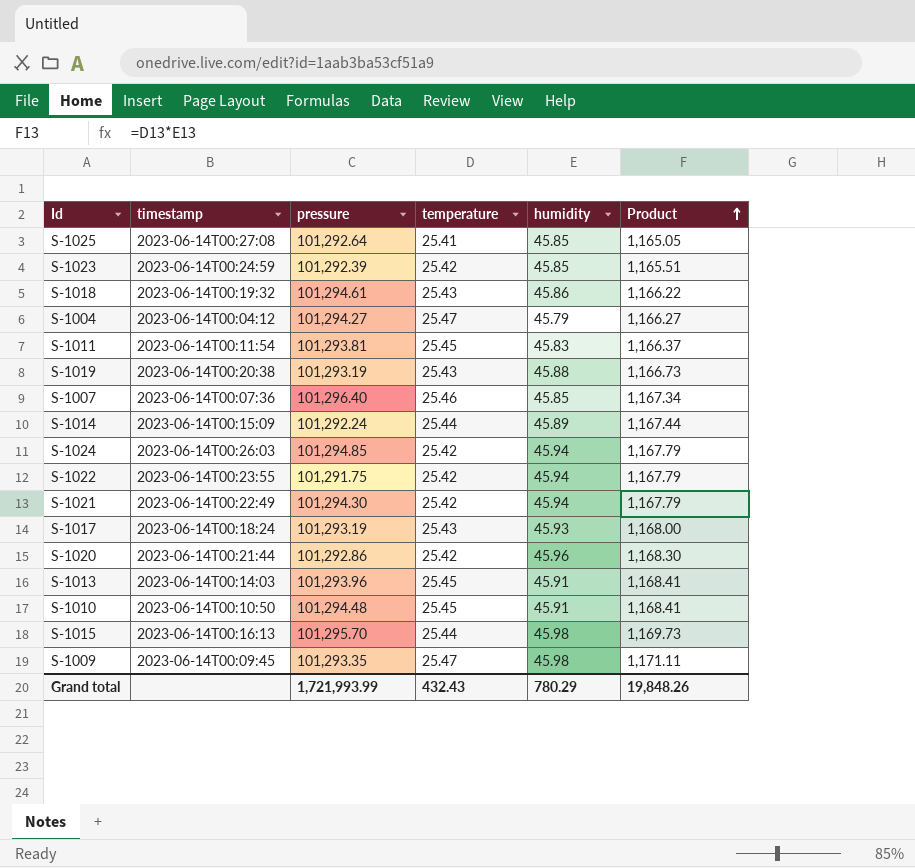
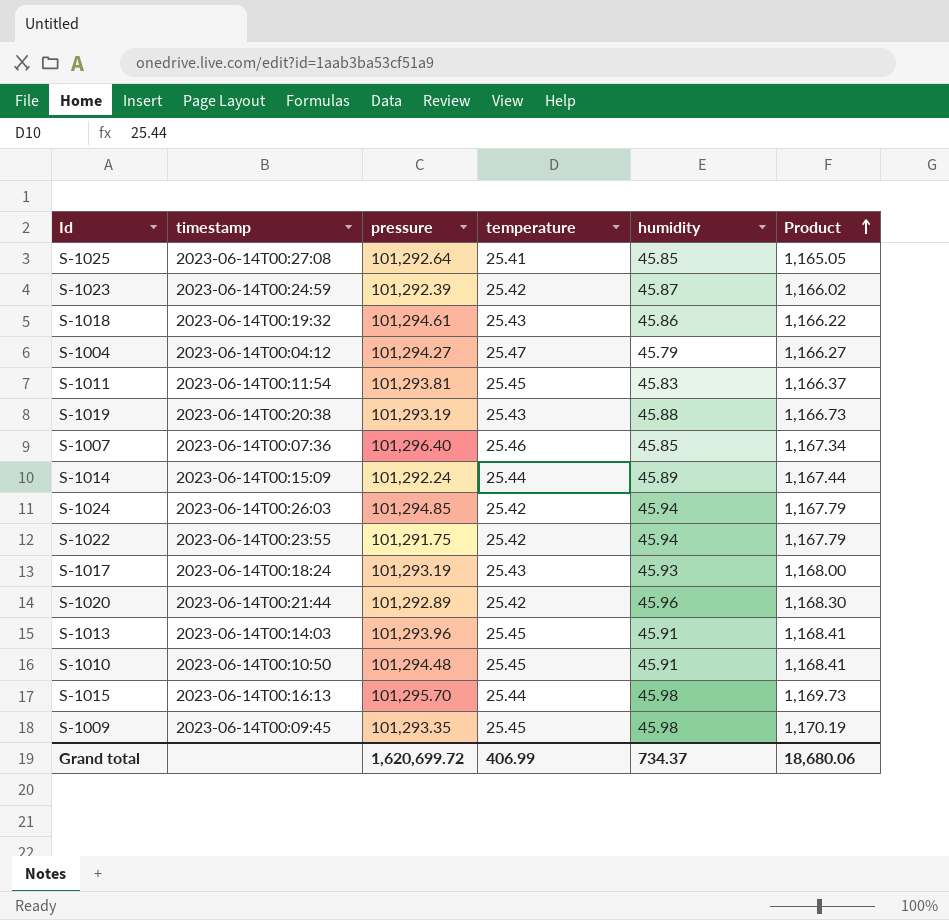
row S-1021: 2023-06-14T00:22:49 | 101,294.30 | 25.42 | 45.94 | 1,167.79 -> none
S-1023 | humidity: 45.85 -> 45.87
S-1023 | Product: 1,165.51 -> 1,166.02
S-1020 | pressure: 101,292.86 -> 101,292.89
S-1009 | temperature: 25.47 -> 25.45
S-1009 | Product: 1,171.11 -> 1,170.19
Grand total | pressure: 1,721,993.99 -> 1,620,699.72
Grand total | temperature: 432.43 -> 406.99
Grand total | humidity: 780.29 -> 734.37
Grand total | Product: 19,848.26 -> 18,680.06

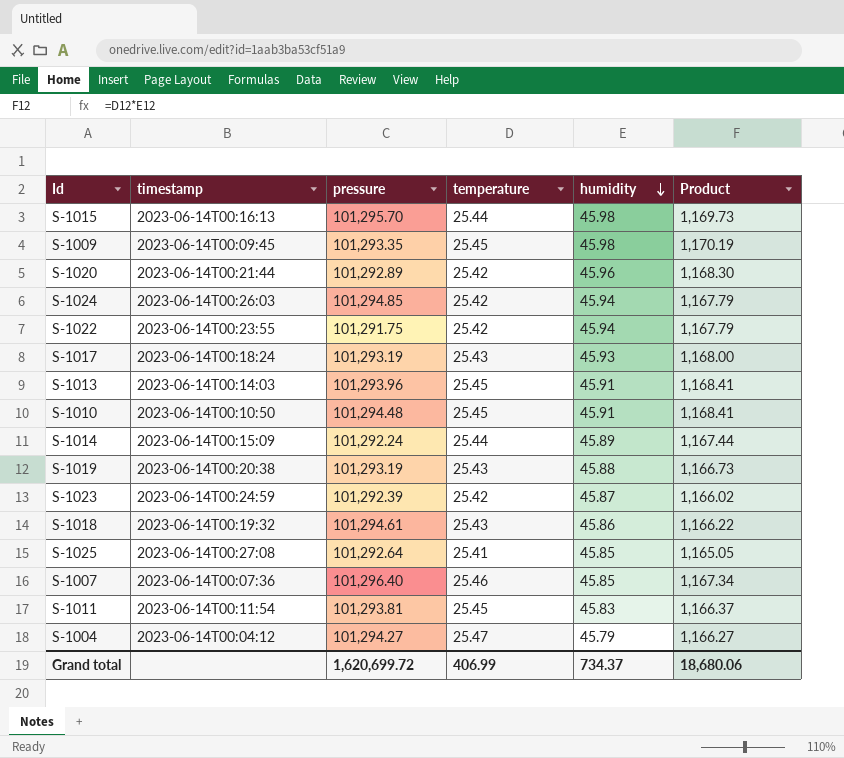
row order: Product ascending -> humidity descending

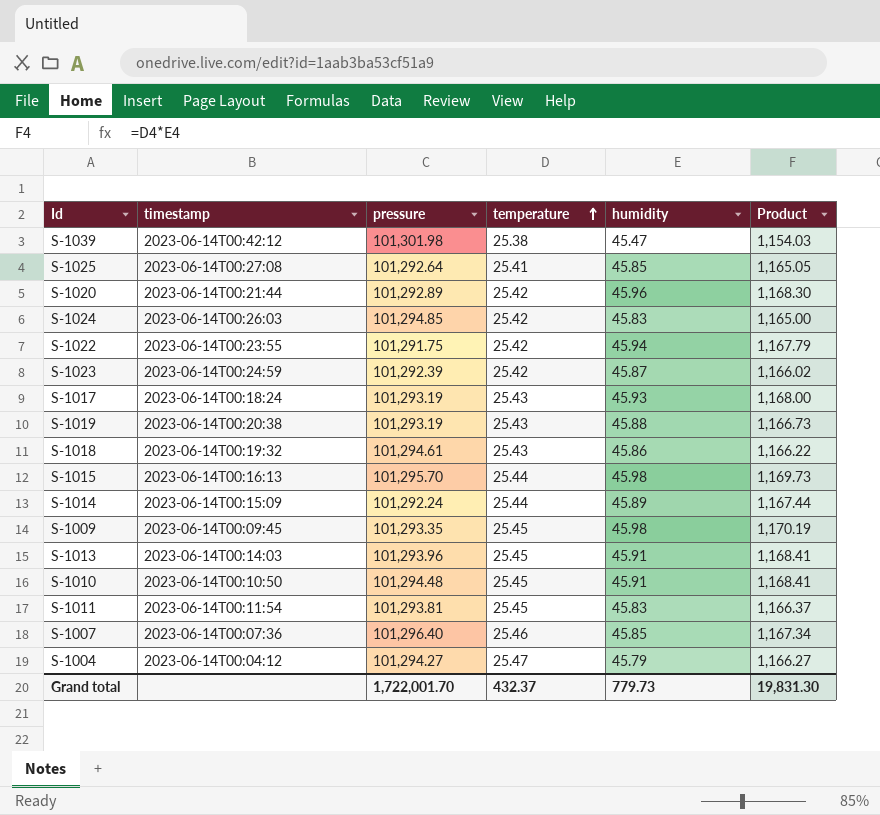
row order: humidity descending -> temperature ascending
row S-1039: none -> 2023-06-14T00:42:12 | 101,301.98 | 25.38 | 45.47 | 1,154.03
S-1024 | humidity: 45.94 -> 45.83
S-1024 | Product: 1,167.79 -> 1,165.00
Grand total | pressure: 1,620,699.72 -> 1,722,001.70
Grand total | temperature: 406.99 -> 432.37
Grand total | humidity: 734.37 -> 779.73
Grand total | Product: 18,680.06 -> 19,831.30

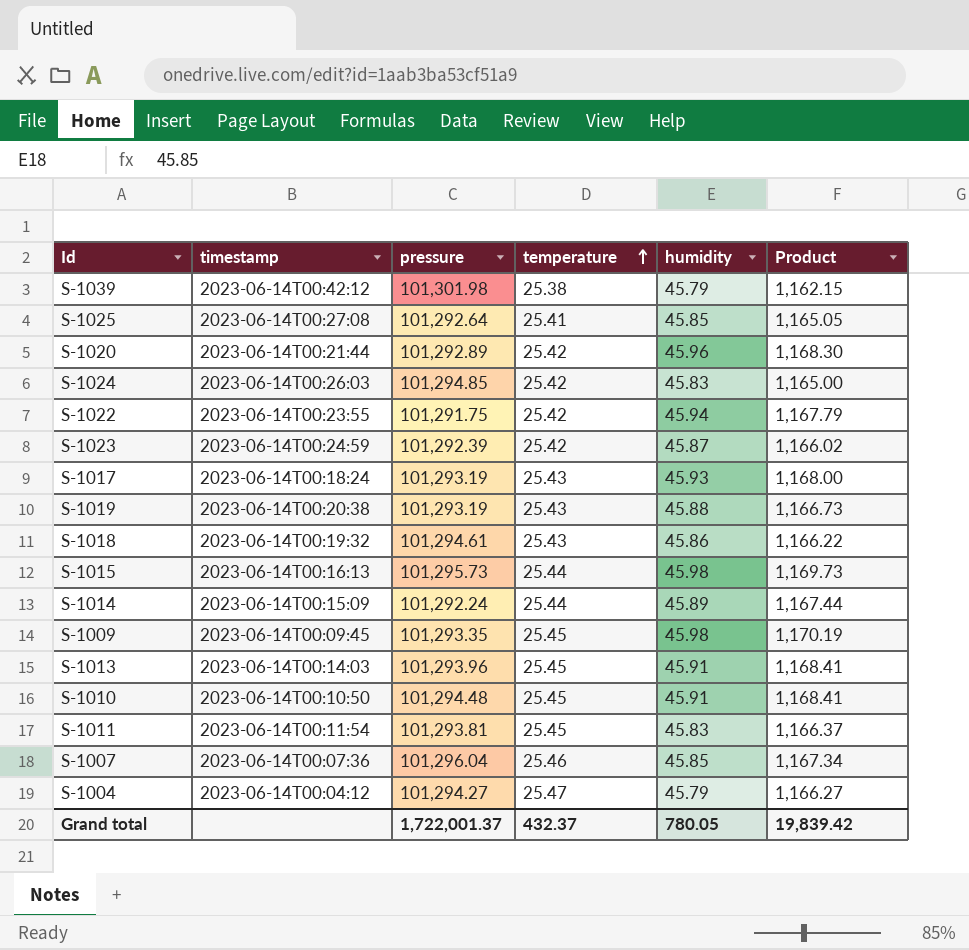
S-1039 | humidity: 45.47 -> 45.79
S-1039 | Product: 1,154.03 -> 1,162.15
S-1015 | pressure: 101,295.70 -> 101,295.73
S-1007 | pressure: 101,296.40 -> 101,296.04
Grand total | pressure: 1,722,001.70 -> 1,722,001.37
Grand total | humidity: 779.73 -> 780.05
Grand total | Product: 19,831.30 -> 19,839.42

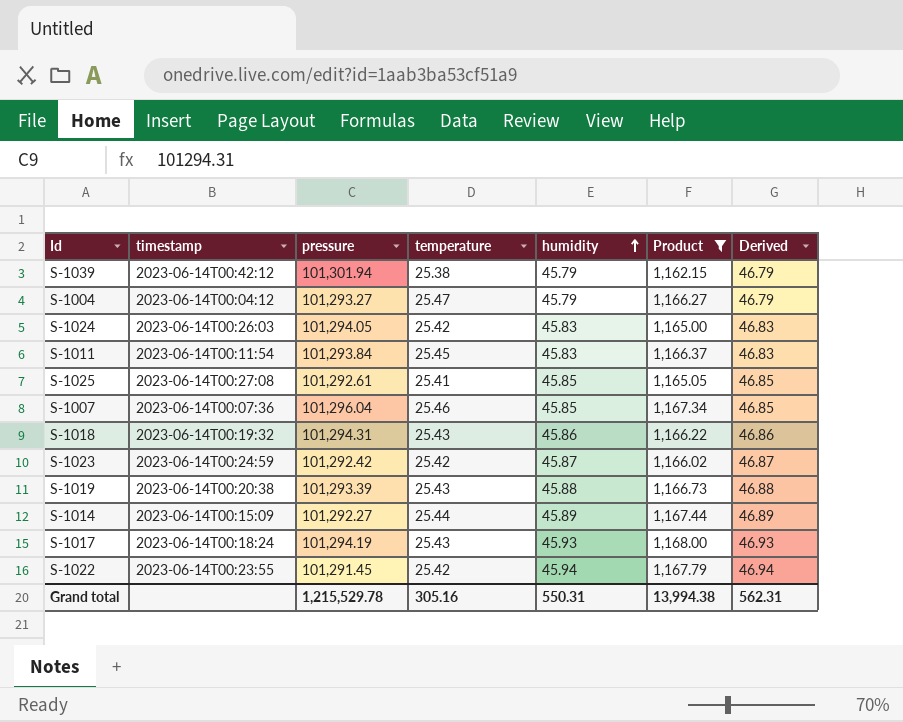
filter: none -> Product <= 1,168.00
row order: temperature ascending -> humidity ascending
column Derived | formula: none -> [humidity] + 1
S-1039 | pressure: 101,301.98 -> 101,301.94
S-1004 | pressure: 101,294.27 -> 101,293.27
S-1024 | pressure: 101,294.85 -> 101,294.05
S-1011 | pressure: 101,293.81 -> 101,293.84
S-1025 | pressure: 101,292.64 -> 101,292.61
S-1018 | pressure: 101,294.61 -> 101,294.31
S-1023 | pressure: 101,292.39 -> 101,292.42
S-1019 | pressure: 101,293.19 -> 101,293.39
S-1014 | pressure: 101,292.24 -> 101,292.27
S-1017 | pressure: 101,293.19 -> 101,294.19
S-1022 | pressure: 101,291.75 -> 101,291.45
Grand total | pressure: 1,722,001.37 -> 1,215,529.78
Grand total | temperature: 432.37 -> 305.16
Grand total | humidity: 780.05 -> 550.31
Grand total | Product: 19,839.42 -> 13,994.38

